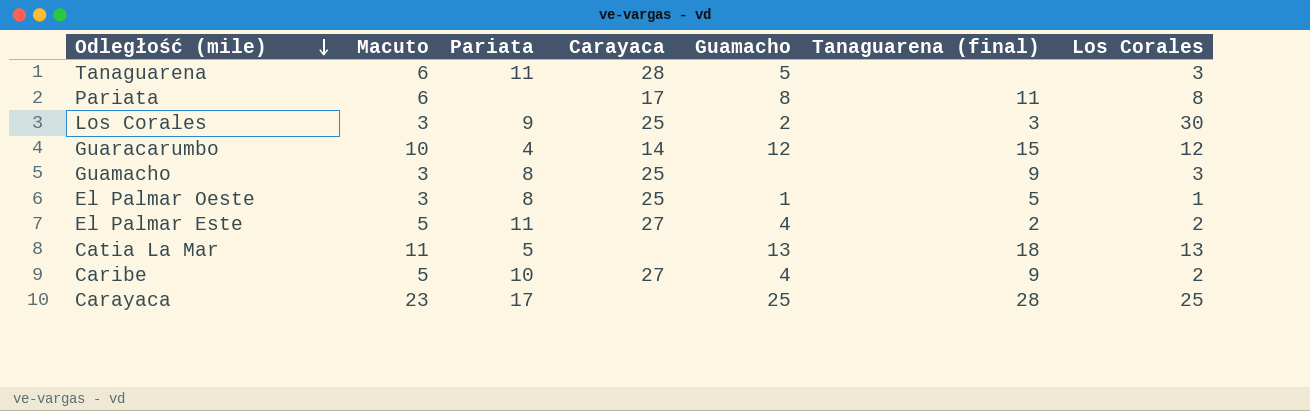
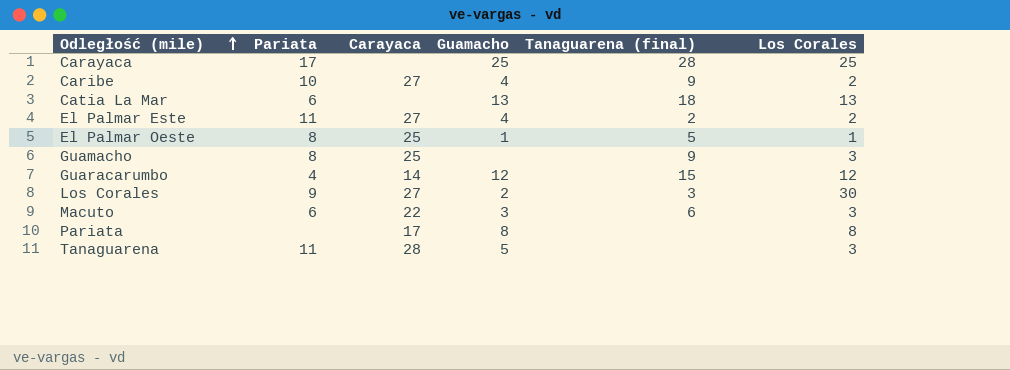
row order: Odległość (mile) descending -> Odległość (mile) ascending
column Macuto | position: 2 -> none
Catia La Mar | Pariata: 5 -> 6
Los Corales | Carayaca: 25 -> 27
row Macuto: none -> 6 | 22 | 3 | 6 | 3
Pariata | Tanaguarena (final): 11 -> none

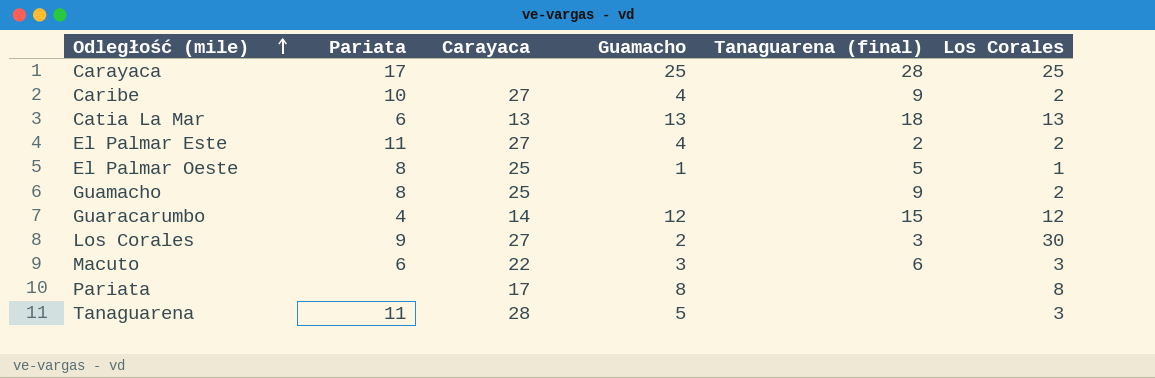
Catia La Mar | Carayaca: none -> 13
Guamacho | Los Corales: 3 -> 2

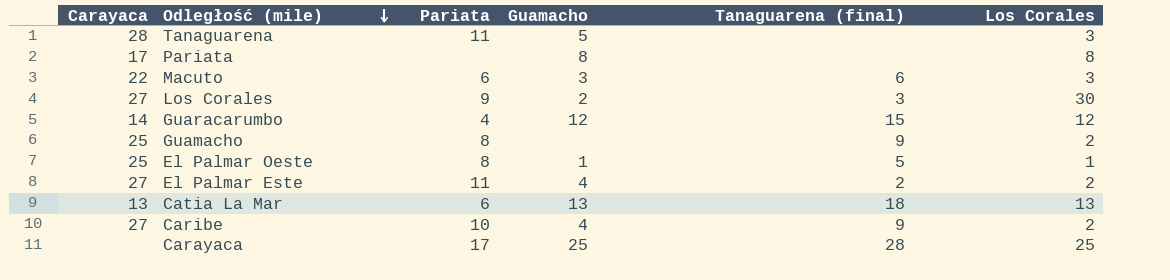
row order: Odległość (mile) ascending -> Odległość (mile) descending
column Carayaca | position: 3 -> 1

